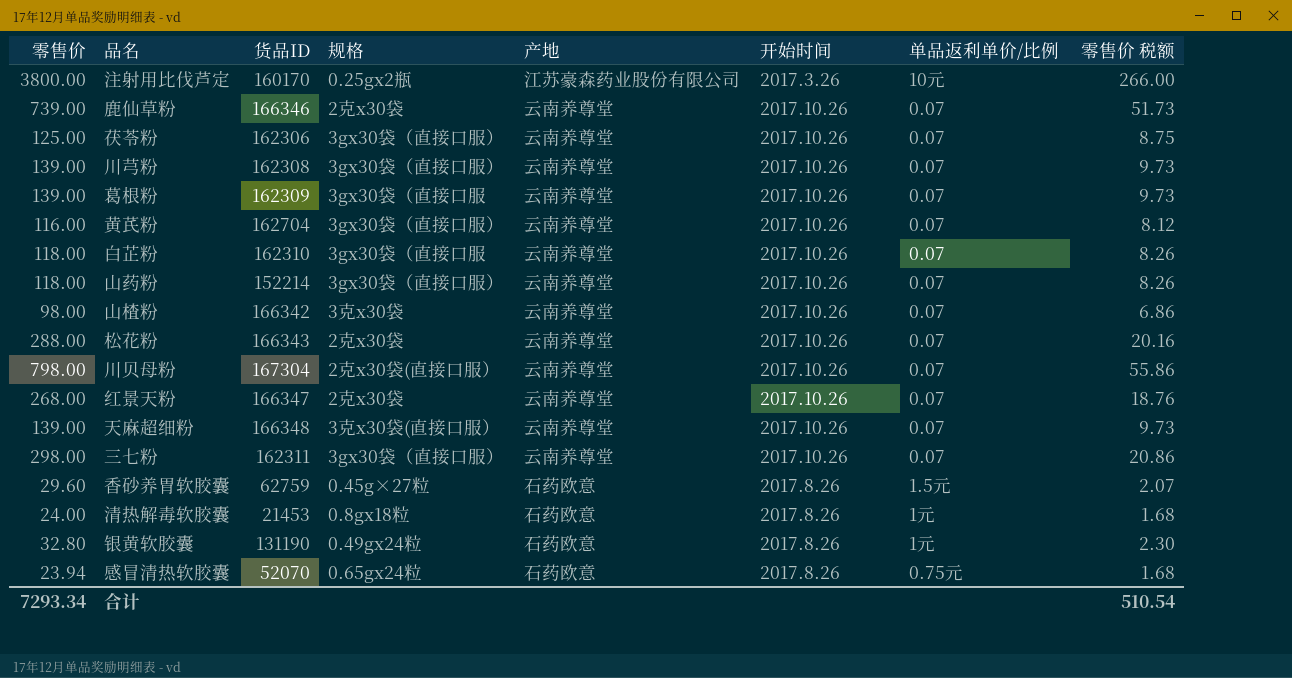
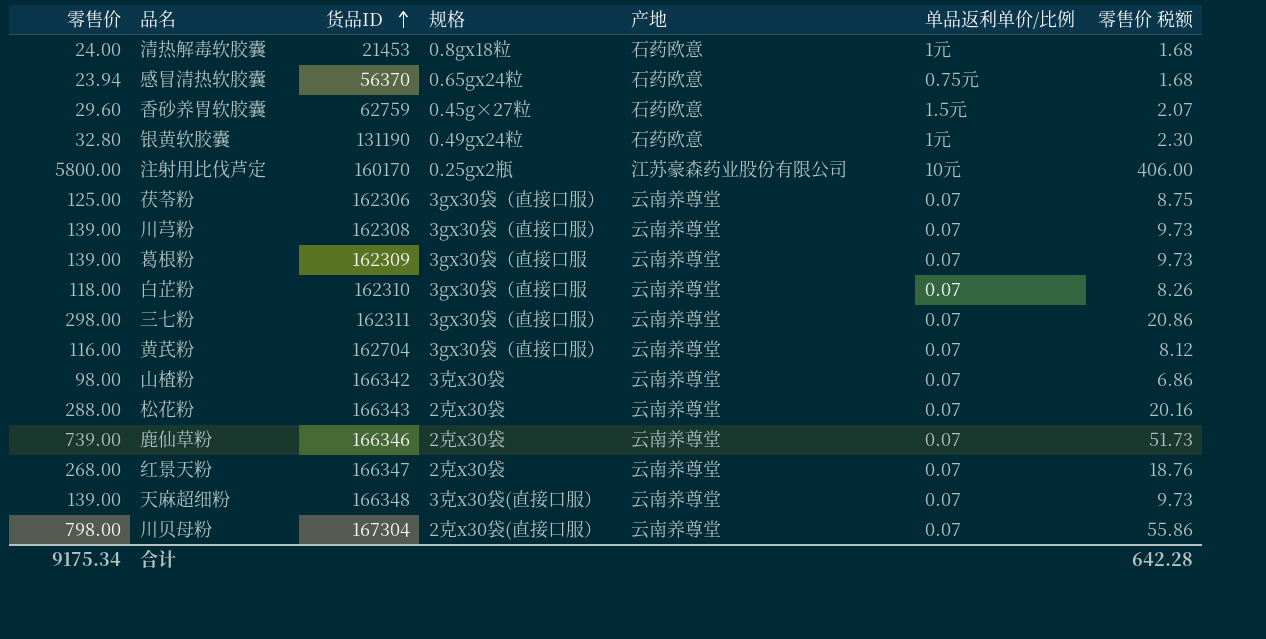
row order: none -> 货品ID ascending
column 开始时间 | position: 6 -> none
row 山药粉: 118.00 | 152214 | 3gx30袋（直接口服） | 云南养尊堂 | 2017.10.26 | 0.07 | 8.26 -> none
感冒清热软胶囊 | 货品ID: 52070 -> 56370
注射用比伐芦定 | 零售价: 3800.00 -> 5800.00
注射用比伐芦定 | 零售价 税额: 266.00 -> 406.00
合计 | 零售价: 7293.34 -> 9175.34
合计 | 零售价 税额: 510.54 -> 642.28

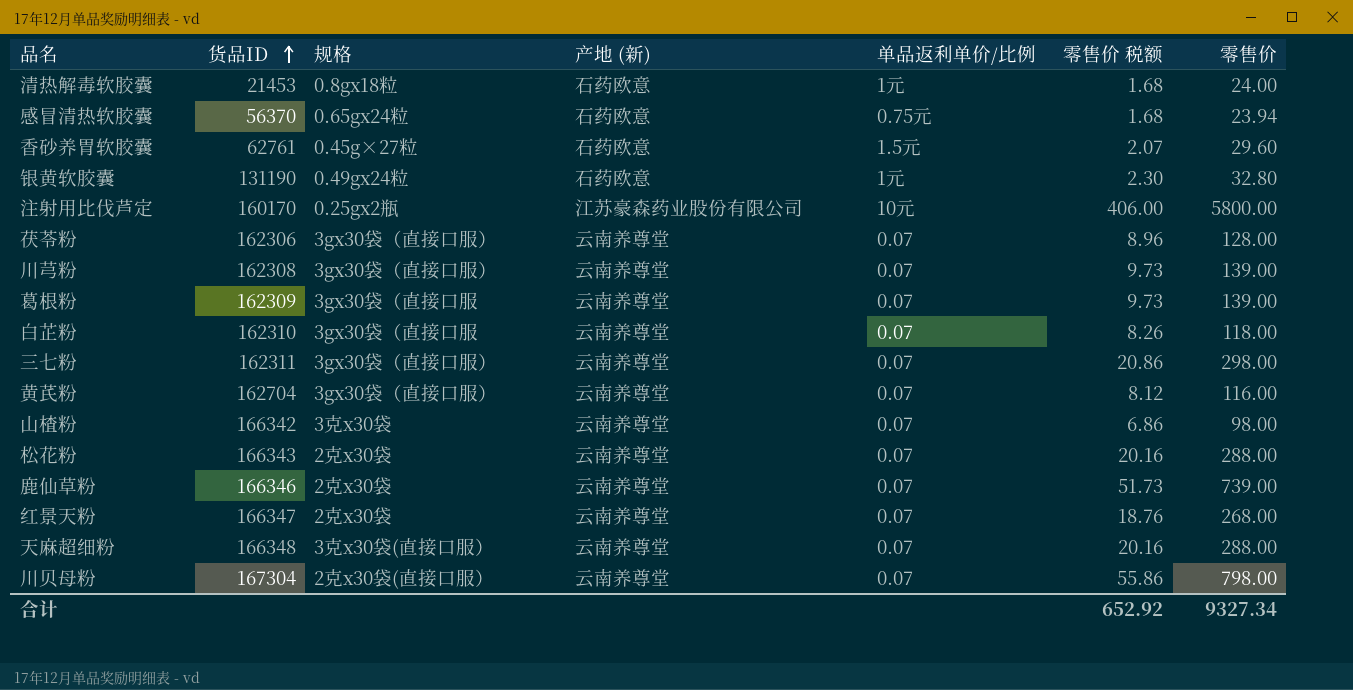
column name: 产地 -> 产地 (新)
column 零售价 | position: 1 -> 7
香砂养胃软胶囊 | 货品ID: 62759 -> 62761
茯苓粉 | 零售价 税额: 8.75 -> 8.96
茯苓粉 | 零售价: 125.00 -> 128.00
天麻超细粉 | 零售价 税额: 9.73 -> 20.16
天麻超细粉 | 零售价: 139.00 -> 288.00
合计 | 零售价 税额: 642.28 -> 652.92
合计 | 零售价: 9175.34 -> 9327.34

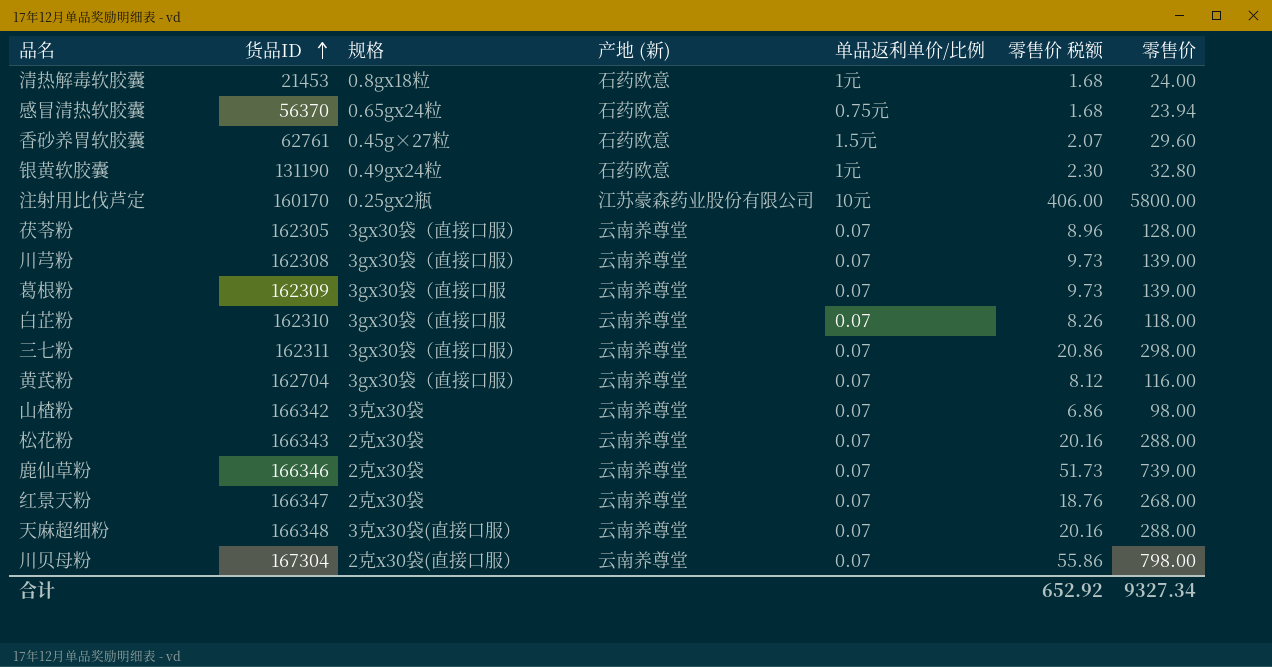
茯苓粉 | 货品ID: 162306 -> 162305

